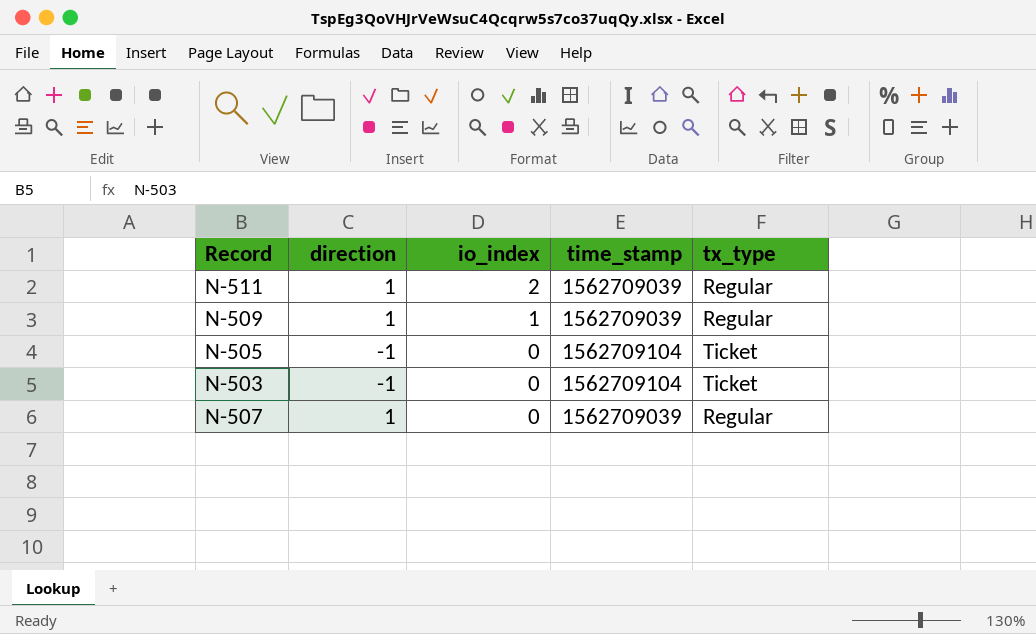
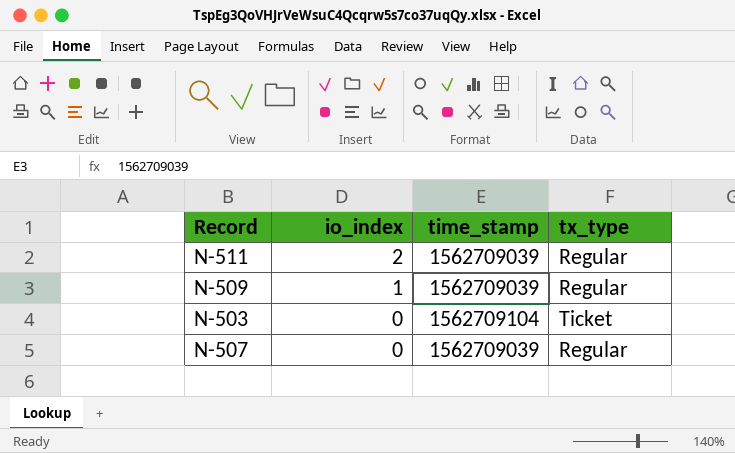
column direction | position: 2 -> none
row N-505: -1 | 0 | 1562709104 | Ticket -> none

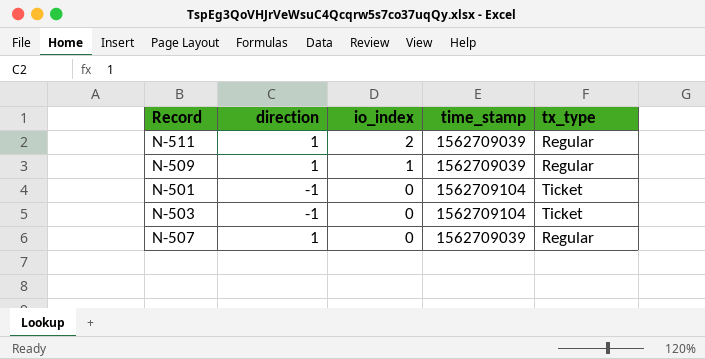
column direction | position: none -> 2
row N-501: none -> -1 | 0 | 1562709104 | Ticket

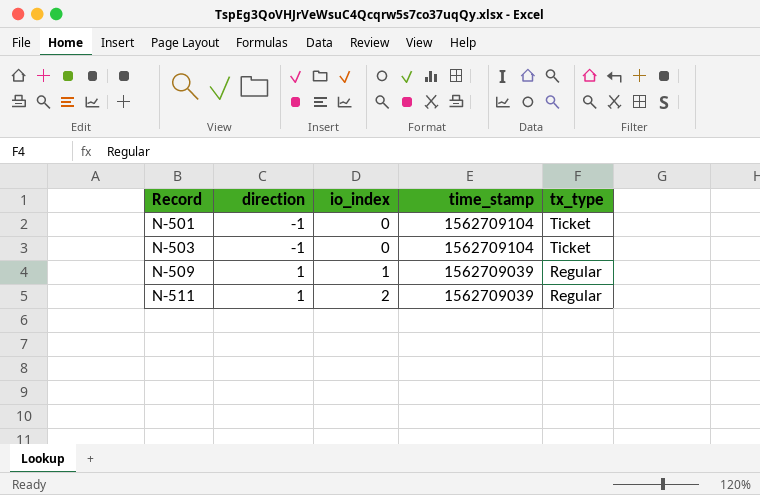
row order: io_index descending -> Record ascending
row N-507: 1 | 0 | 1562709039 | Regular -> none

